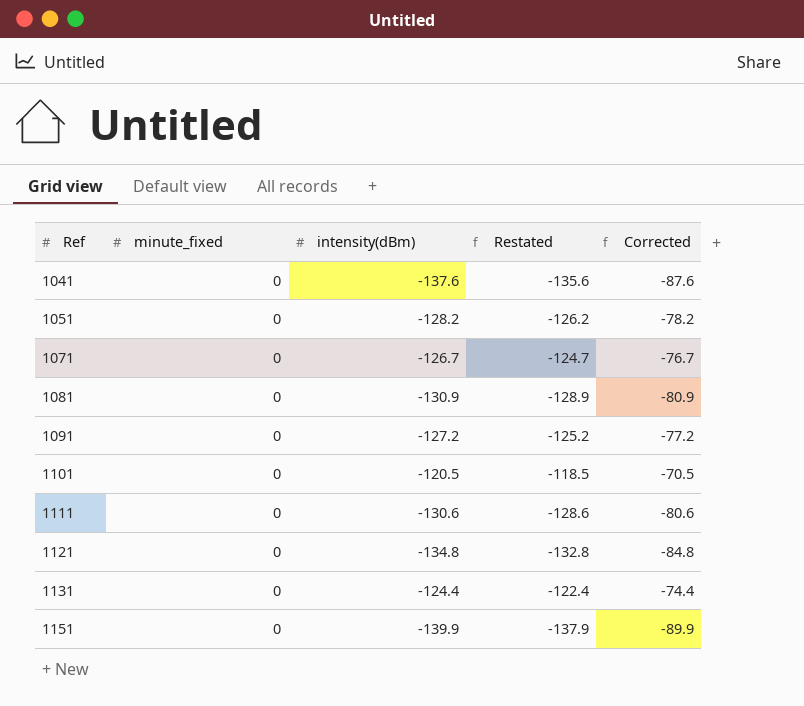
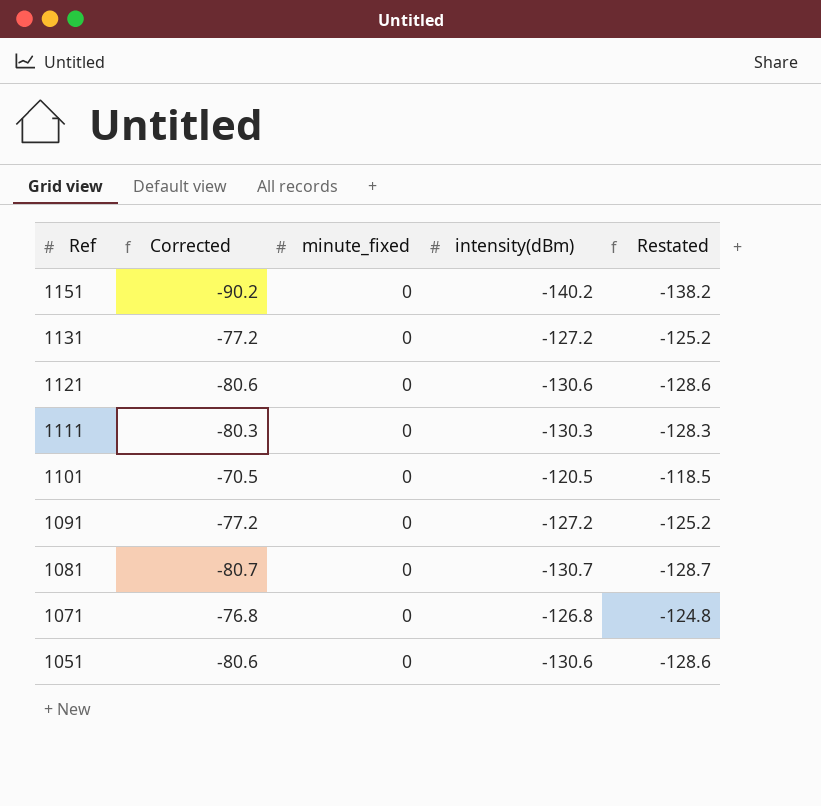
row order: Ref ascending -> Ref descending
column Corrected | position: 5 -> 2
row 1041: 0 | -137.6 | -135.6 | -87.6 -> none
1151 | Corrected: -89.9 -> -90.2
1151 | intensity(dBm): -139.9 -> -140.2
1151 | Restated: -137.9 -> -138.2
1131 | Corrected: -74.4 -> -77.2
1131 | intensity(dBm): -124.4 -> -127.2
1131 | Restated: -122.4 -> -125.2
1121 | Corrected: -84.8 -> -80.6
1121 | intensity(dBm): -134.8 -> -130.6
1121 | Restated: -132.8 -> -128.6
1111 | Corrected: -80.6 -> -80.3
1111 | intensity(dBm): -130.6 -> -130.3
1111 | Restated: -128.6 -> -128.3
1081 | Corrected: -80.9 -> -80.7
1081 | intensity(dBm): -130.9 -> -130.7
1081 | Restated: -128.9 -> -128.7
1071 | Corrected: -76.7 -> -76.8
1071 | intensity(dBm): -126.7 -> -126.8
1071 | Restated: -124.7 -> -124.8
1051 | Corrected: -78.2 -> -80.6
1051 | intensity(dBm): -128.2 -> -130.6
1051 | Restated: -126.2 -> -128.6

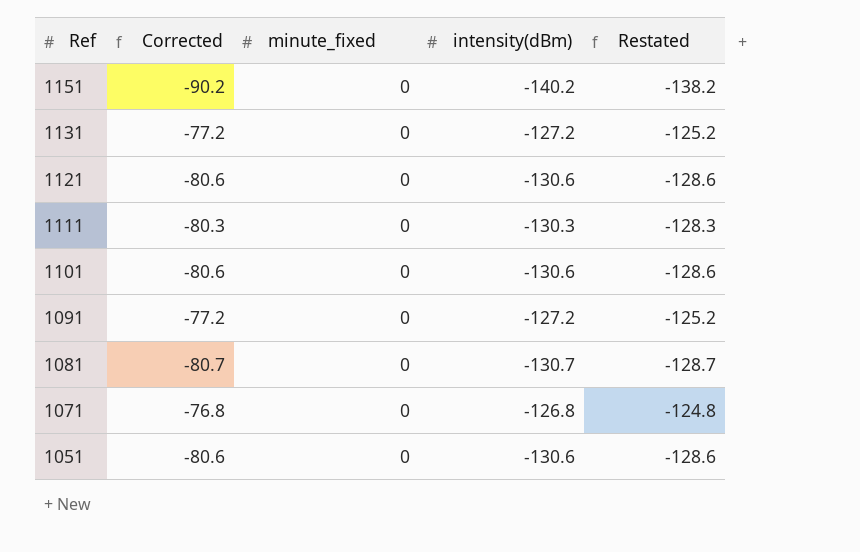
1101 | Corrected: -70.5 -> -80.6
1101 | intensity(dBm): -120.5 -> -130.6
1101 | Restated: -118.5 -> -128.6

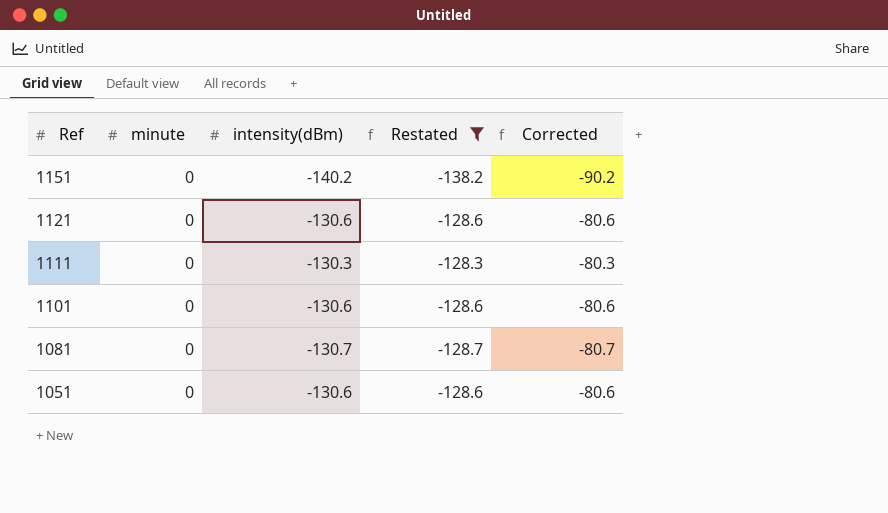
filter: none -> Restated <= -128.3
column name: minute_fixed -> minute
column Corrected | position: 2 -> 5

